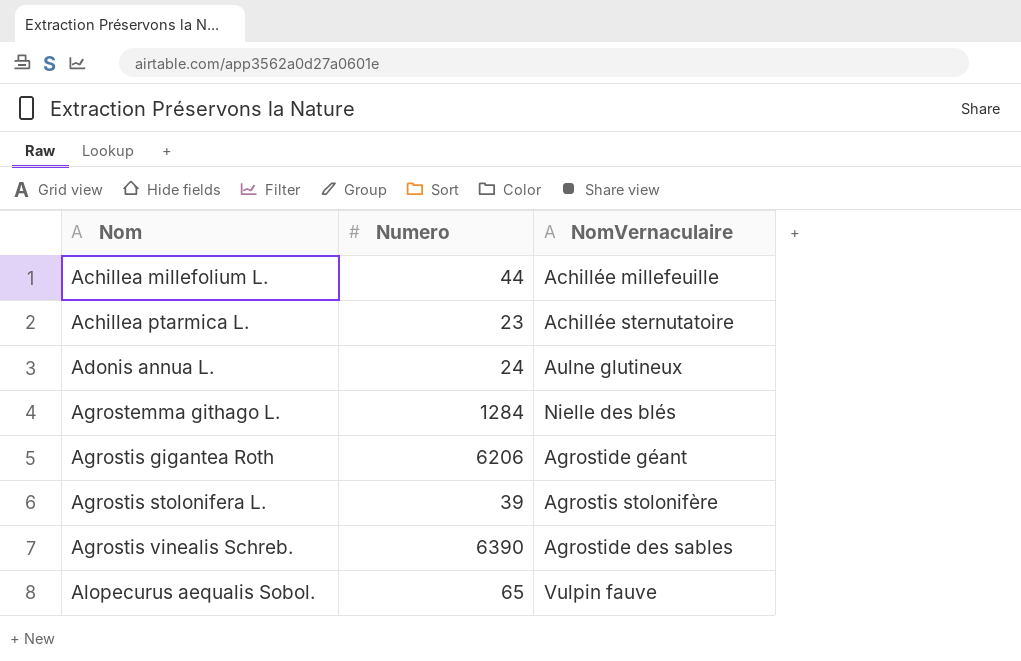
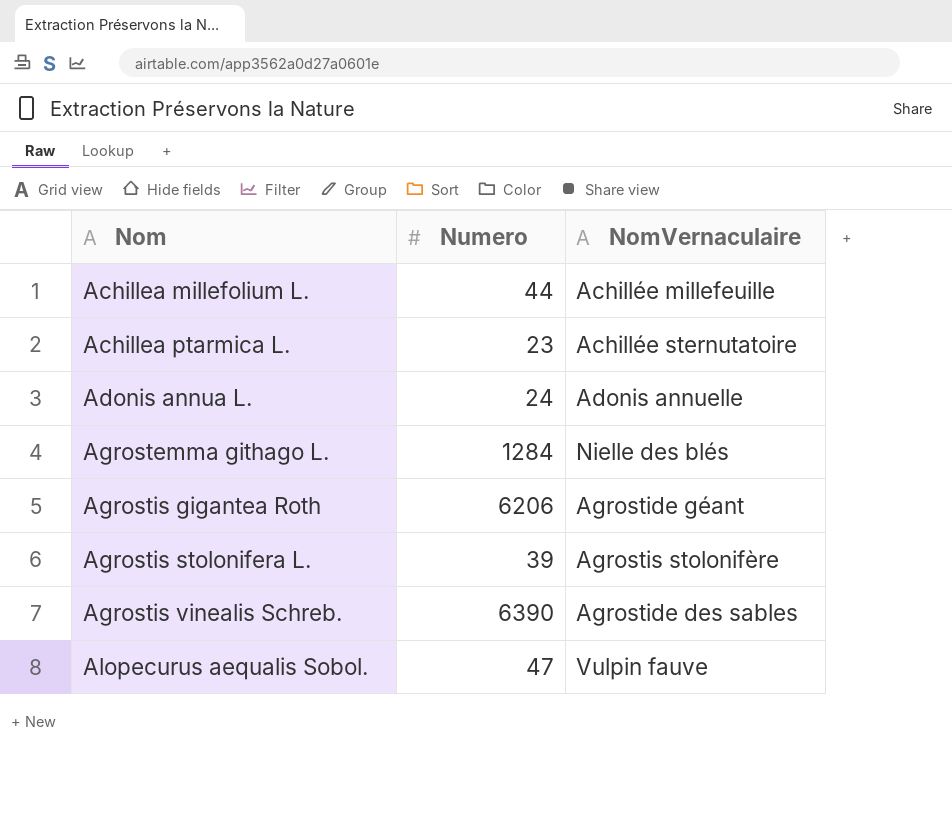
Adonis annua L. | NomVernaculaire: Aulne glutineux -> Adonis annuelle
Alopecurus aequalis Sobol. | Numero: 65 -> 47

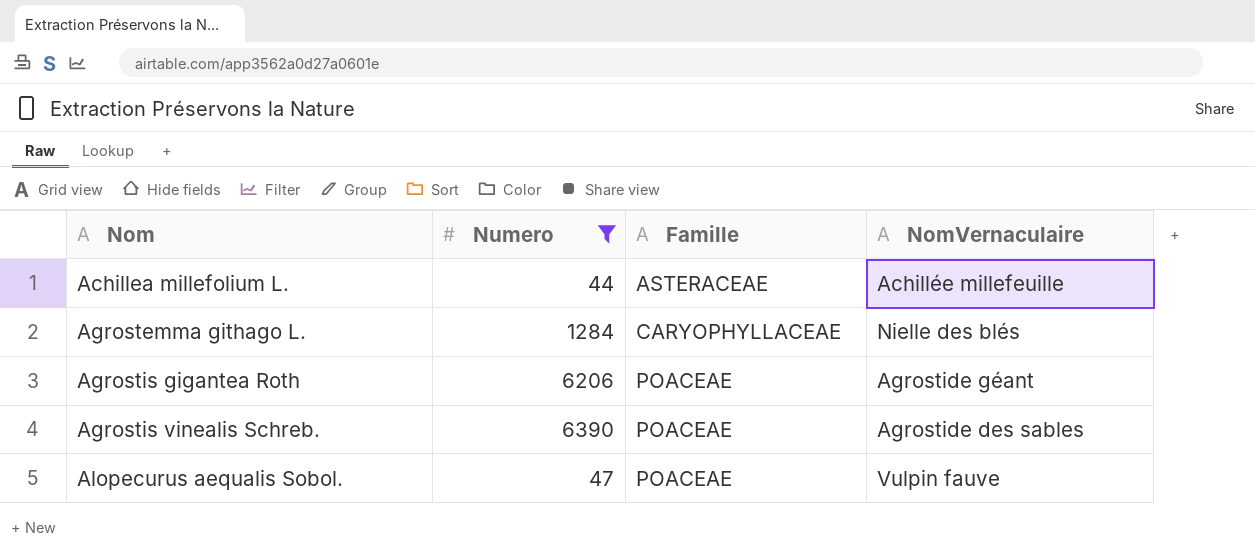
filter: none -> Numero >= 44
column Famille | position: none -> 3

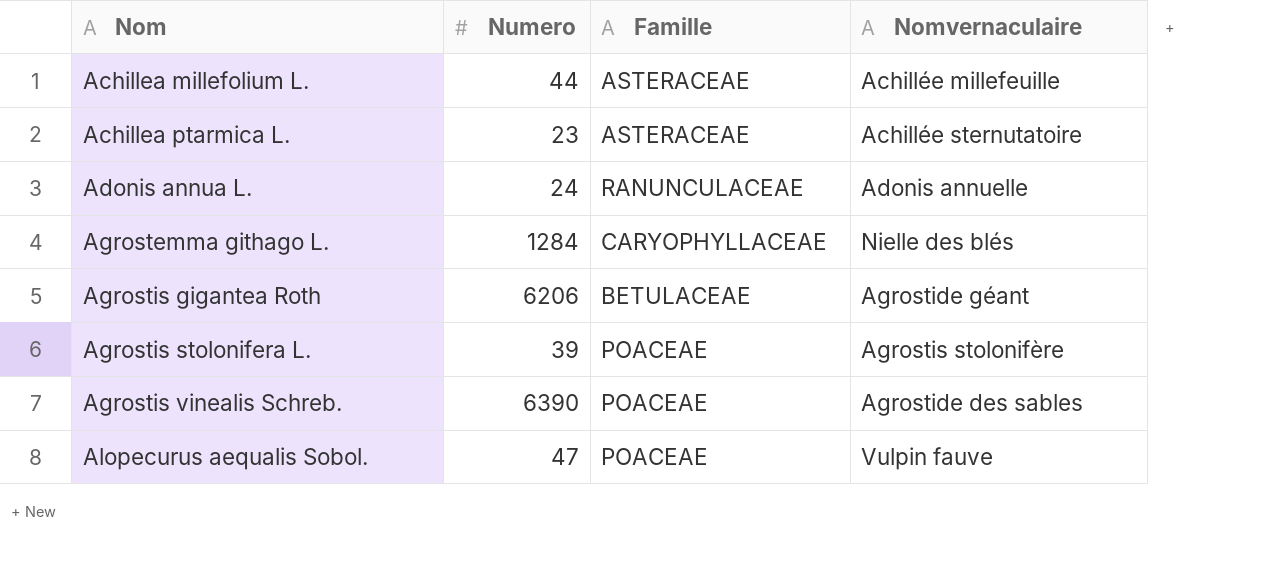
filter: Numero >= 44 -> none
column name: NomVernaculaire -> Nomvernaculaire
Agrostis gigantea Roth | Famille: POACEAE -> BETULACEAE

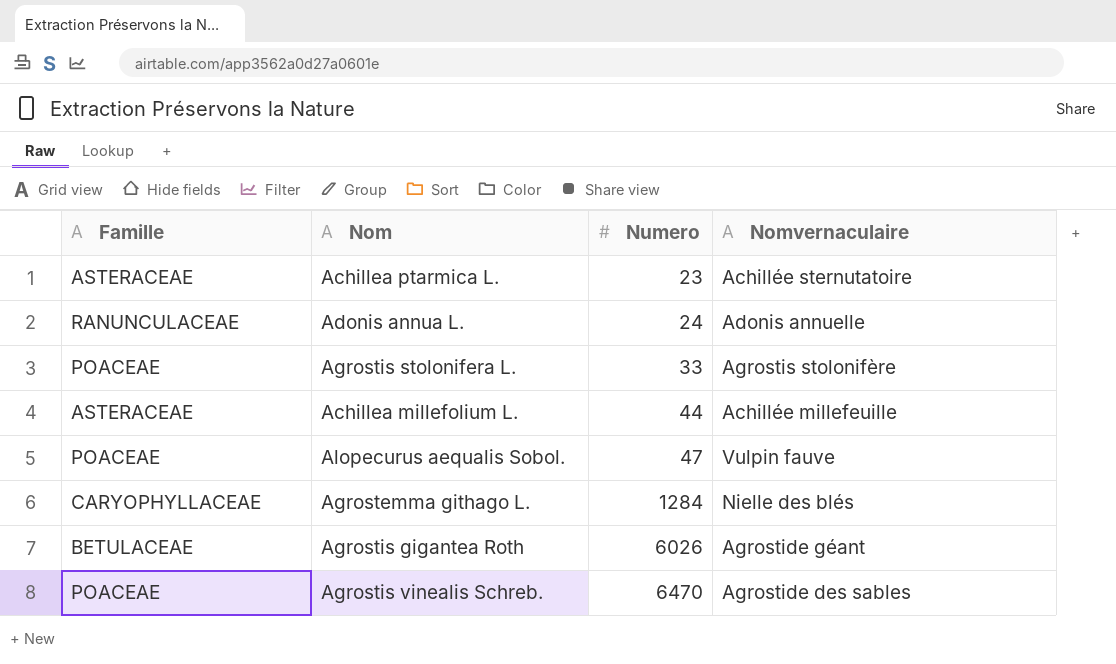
row order: Nom ascending -> Numero ascending
column Famille | position: 3 -> 1
Agrostis stolonifera L. | Numero: 39 -> 33
Agrostis gigantea Roth | Numero: 6206 -> 6026
Agrostis vinealis Schreb. | Numero: 6390 -> 6470

